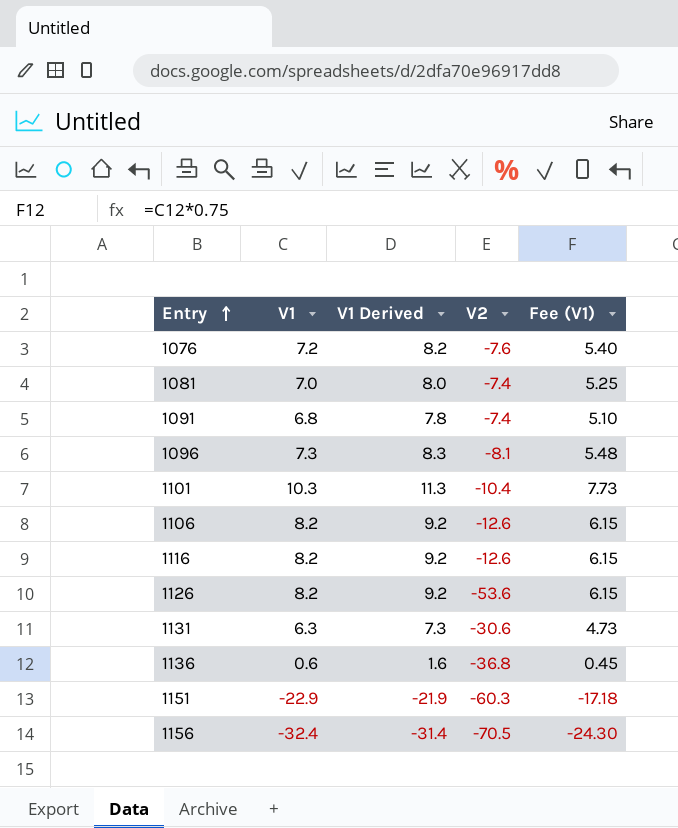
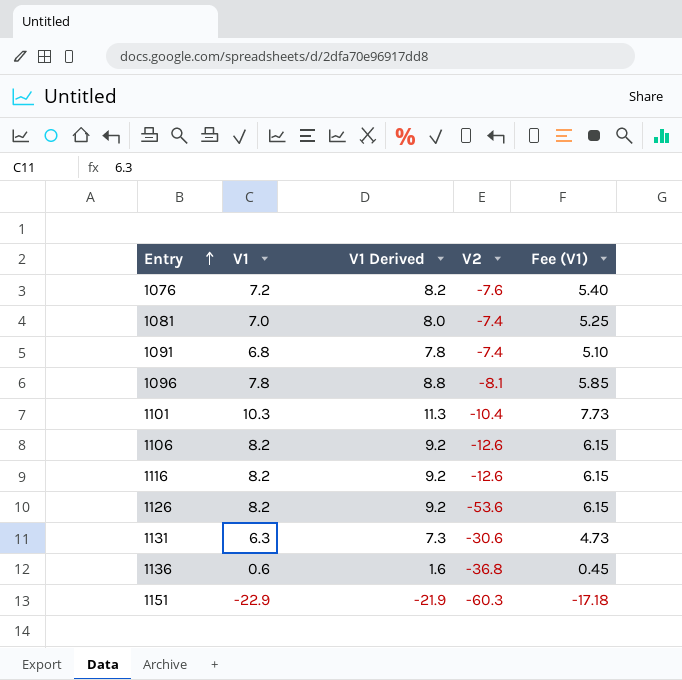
row 1156: -32.4 | -31.4 | -70.5 | -24.30 -> none
1096 | V1: 7.3 -> 7.8
1096 | V1 Derived: 8.3 -> 8.8
1096 | Fee (V1): 5.48 -> 5.85

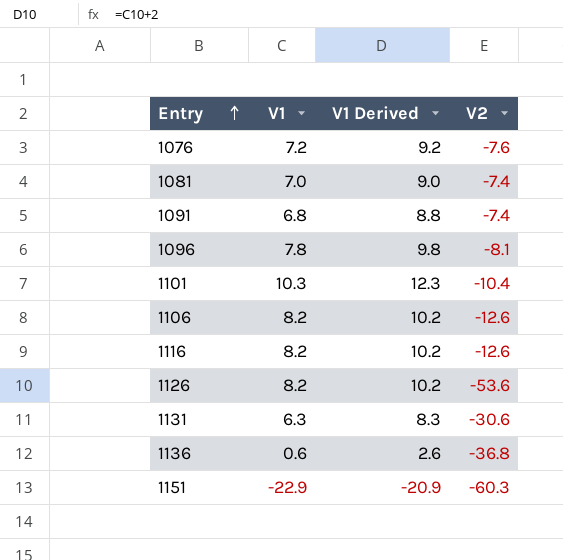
column Fee (V1) | formula: [V1] * 0.75 -> none
column V1 Derived | formula: [V1] + 1 -> [V1] + 2

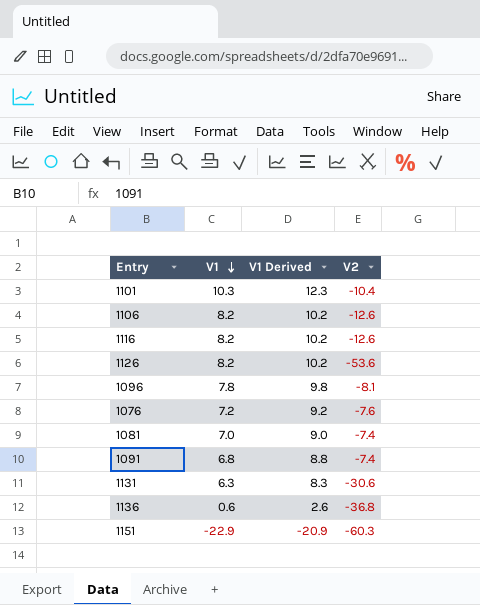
row order: Entry ascending -> V1 descending

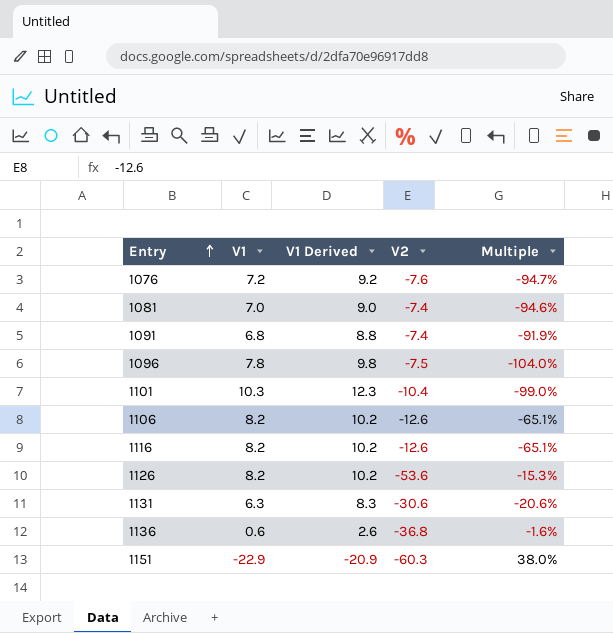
row order: V1 descending -> Entry ascending
column Multiple | formula: none -> [V1] / [V2]
1096 | V2: -8.1 -> -7.5

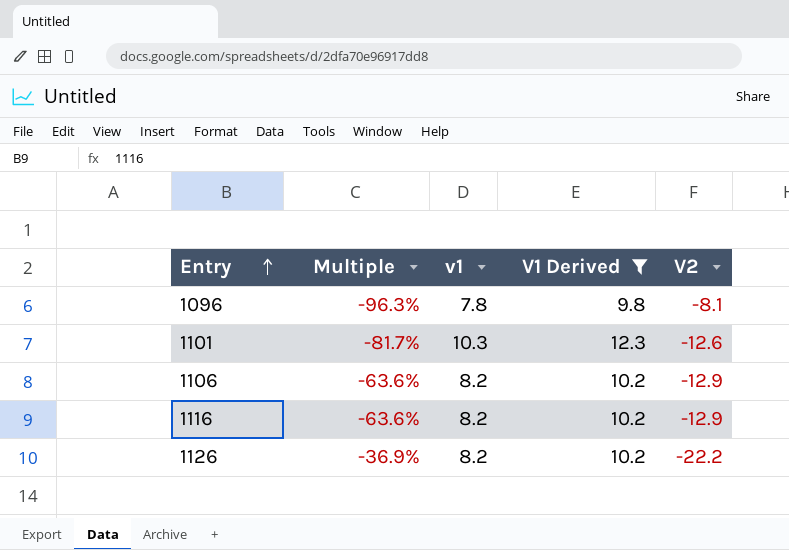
filter: none -> V1 Derived >= 9.8
column Multiple | position: 5 -> 2
column name: V1 -> v1
1096 | Multiple: -104.0% -> -96.3%
1096 | V2: -7.5 -> -8.1
1101 | Multiple: -99.0% -> -81.7%
1101 | V2: -10.4 -> -12.6
1106 | Multiple: -65.1% -> -63.6%
1106 | V2: -12.6 -> -12.9
1116 | Multiple: -65.1% -> -63.6%
1116 | V2: -12.6 -> -12.9
1126 | Multiple: -15.3% -> -36.9%
1126 | V2: -53.6 -> -22.2

